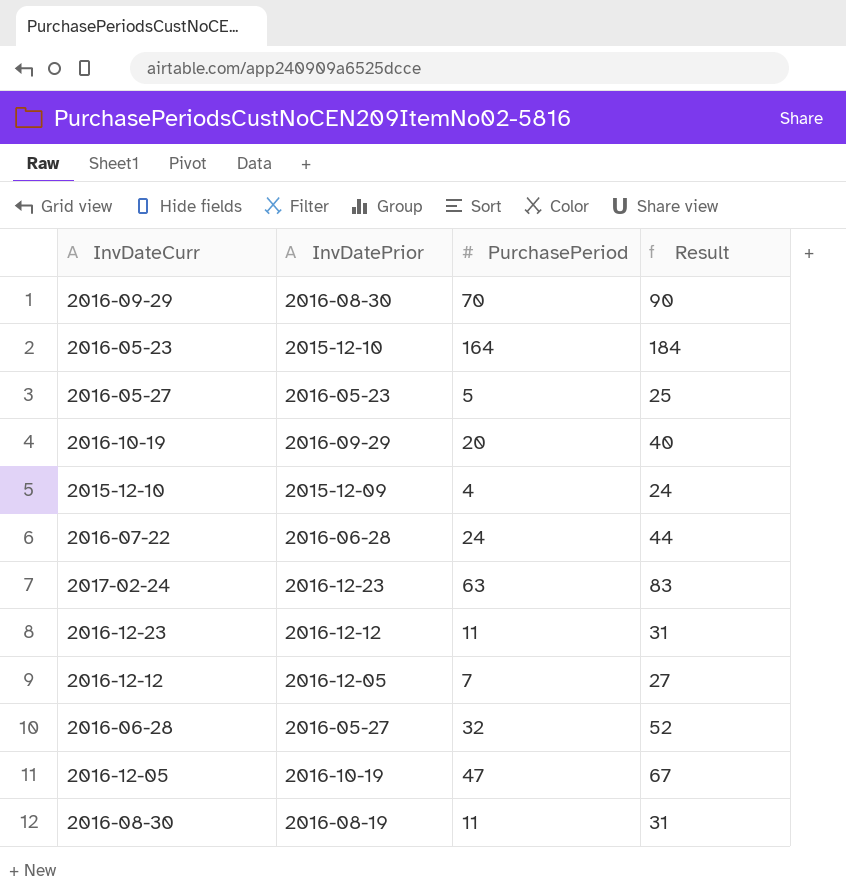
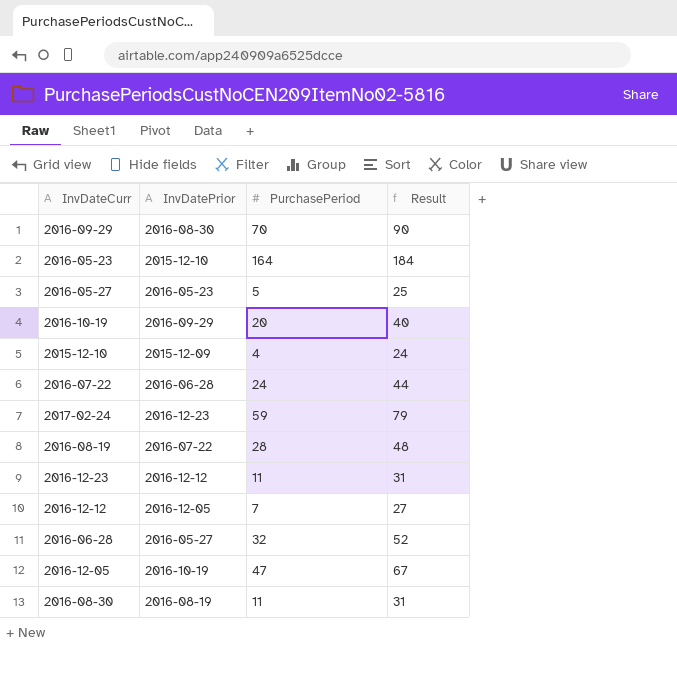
2017-02-24 | PurchasePeriod: 63 -> 59
2017-02-24 | Result: 83 -> 79
row 2016-08-19: none -> 2016-07-22 | 28 | 48

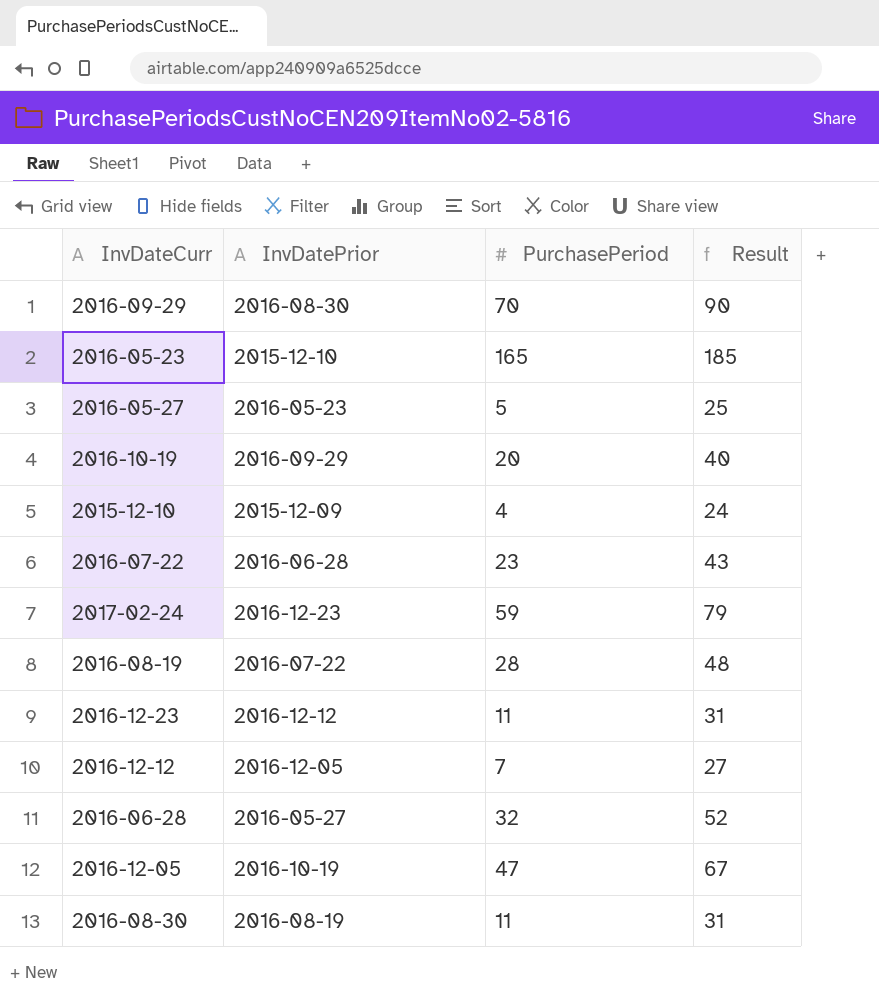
2016-05-23 | PurchasePeriod: 164 -> 165
2016-05-23 | Result: 184 -> 185
2016-07-22 | PurchasePeriod: 24 -> 23
2016-07-22 | Result: 44 -> 43

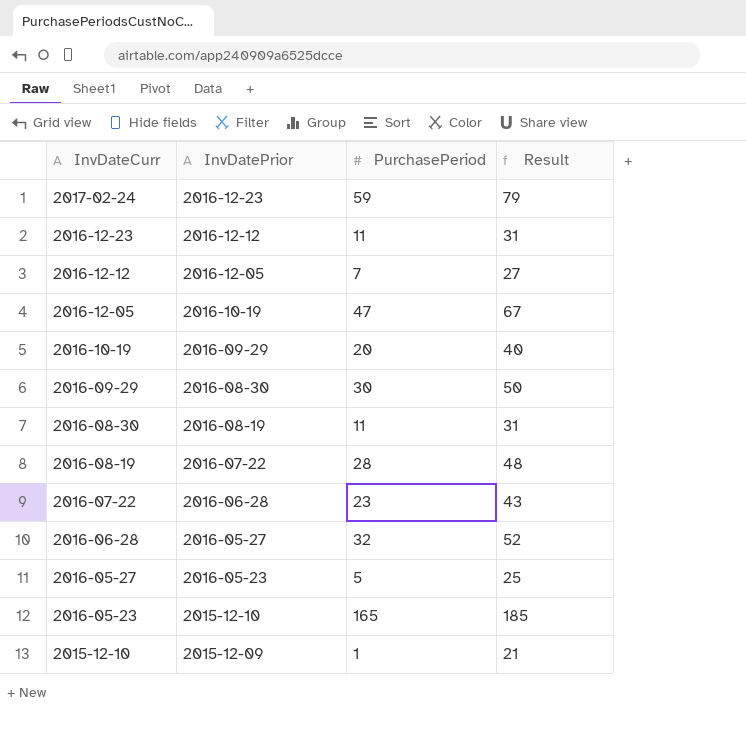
row order: none -> InvDateCurr descending
2016-09-29 | PurchasePeriod: 70 -> 30
2016-09-29 | Result: 90 -> 50
2015-12-10 | PurchasePeriod: 4 -> 1
2015-12-10 | Result: 24 -> 21

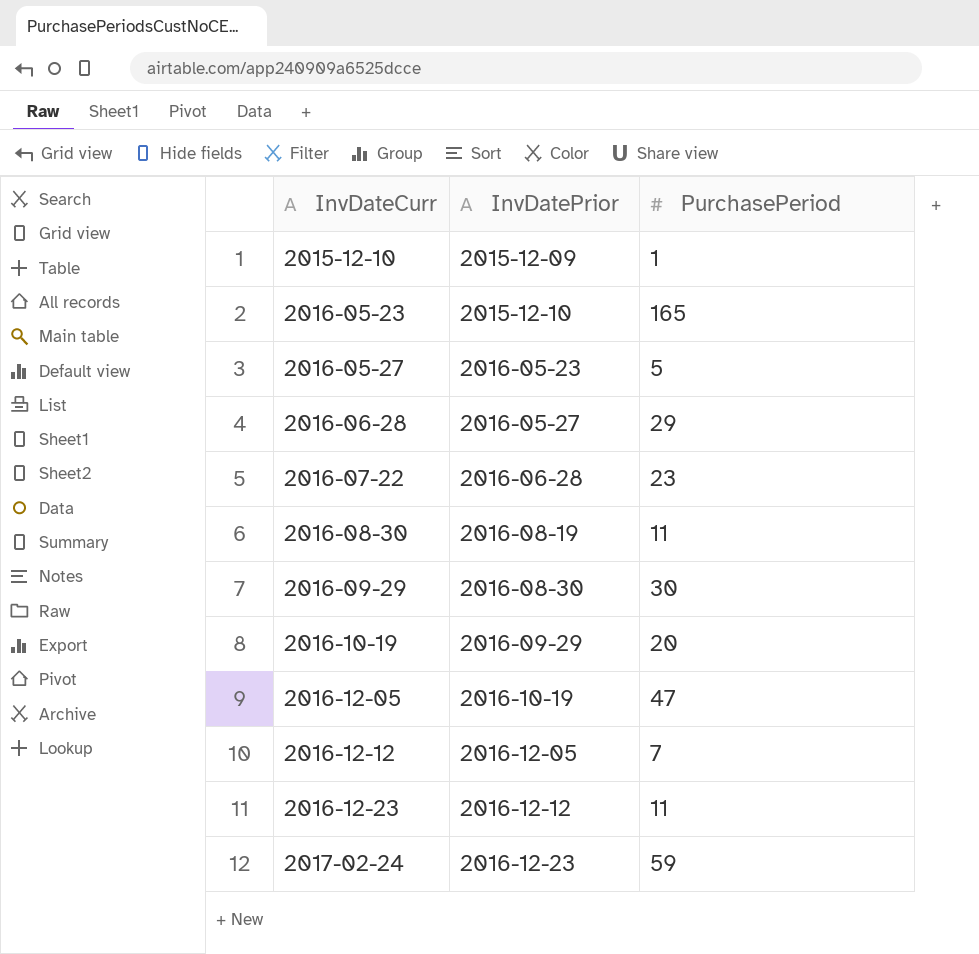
row order: InvDateCurr descending -> InvDateCurr ascending
column Result | formula: [PurchasePeriod] + 20 -> none
row 2016-08-19: 2016-07-22 | 28 | 48 -> none
2016-06-28 | PurchasePeriod: 32 -> 29

